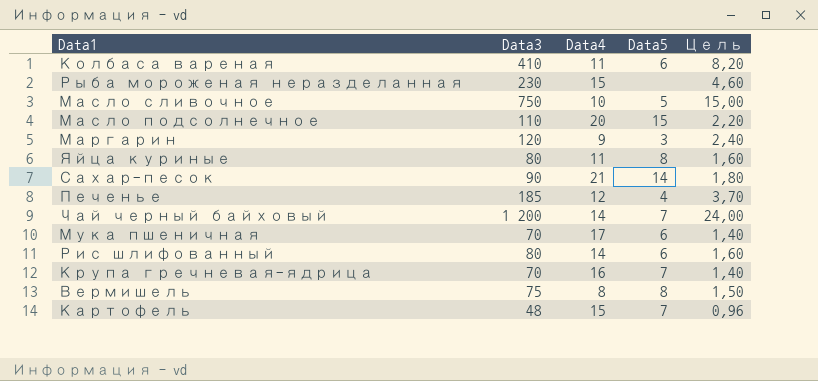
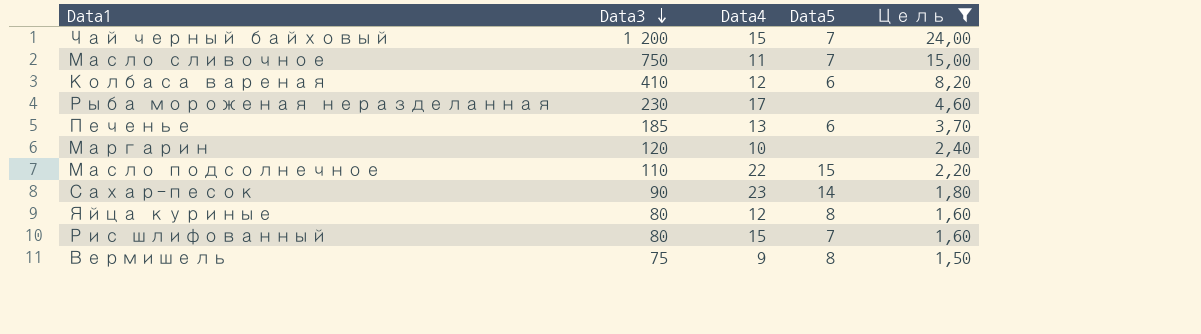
filter: none -> Цель >= 1,50
row order: none -> Data3 descending
Чай черный байховый | Data4: 14 -> 15
Масло сливочное | Data4: 10 -> 11
Масло сливочное | Data5: 5 -> 7
Колбаса вареная | Data4: 11 -> 12
Рыба мороженая неразделанная | Data4: 15 -> 17
Печенье | Data4: 12 -> 13
Печенье | Data5: 4 -> 6
Маргарин | Data4: 9 -> 10
Маргарин | Data5: 3 -> none
Масло подсолнечное | Data4: 20 -> 22
Сахар-песок | Data4: 21 -> 23
Яйца куриные | Data4: 11 -> 12
Рис шлифованный | Data4: 14 -> 15
Рис шлифованный | Data5: 6 -> 7
Вермишель | Data4: 8 -> 9

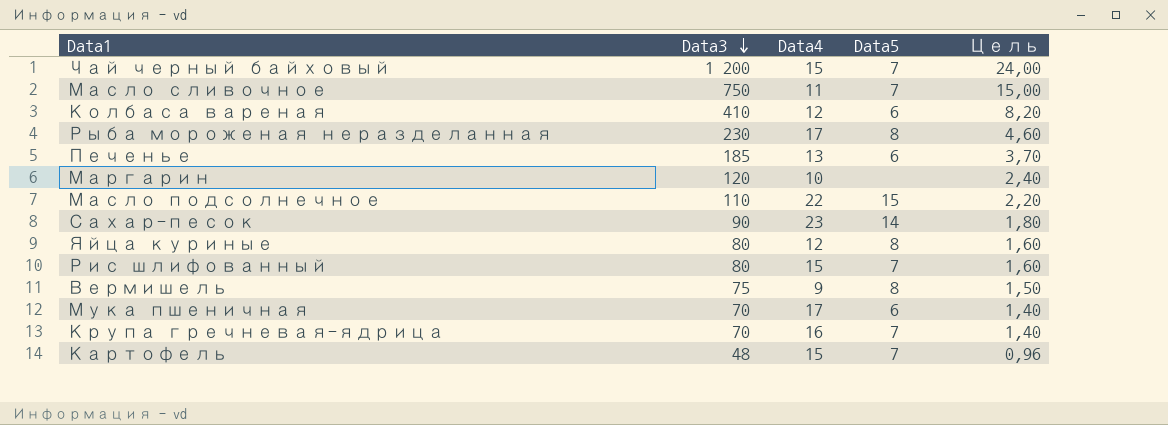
filter: Цель >= 1,50 -> none
Рыба мороженая неразделанная | Data5: none -> 8

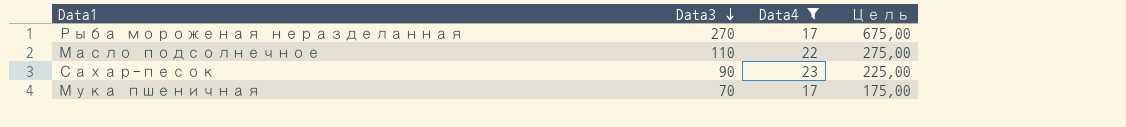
filter: none -> Data4 >= 17
column Data5 | position: 4 -> none
column Цель | formula: [Data3] * 0,02 -> [Data3] * 2,5
Рыба мороженая неразделанная | Data3: 230 -> 270

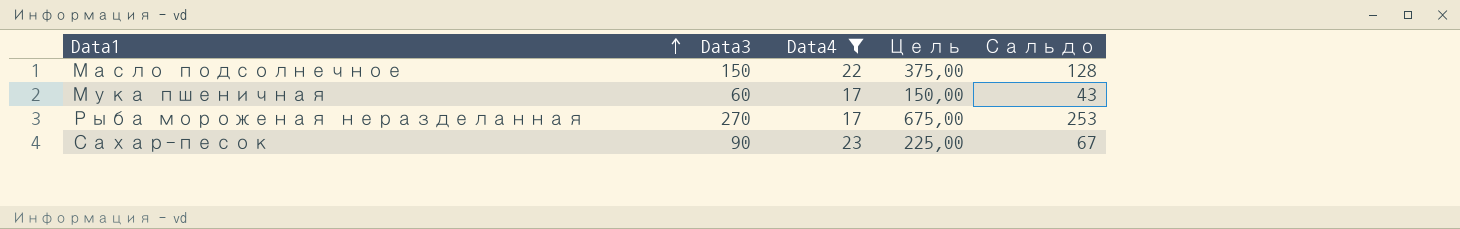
row order: Data3 descending -> Data1 ascending
column Сальдо | formula: none -> [Data3] - [Data4]
Масло подсолнечное | Data3: 110 -> 150
Масло подсолнечное | Цель: 275,00 -> 375,00
Мука пшеничная | Data3: 70 -> 60
Мука пшеничная | Цель: 175,00 -> 150,00

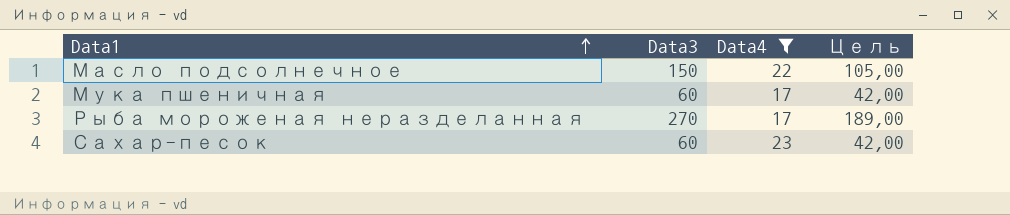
column Сальдо | formula: [Data3] - [Data4] -> none
column Цель | formula: [Data3] * 2,5 -> [Data3] * 0,7
Сахар-песок | Data3: 90 -> 60

